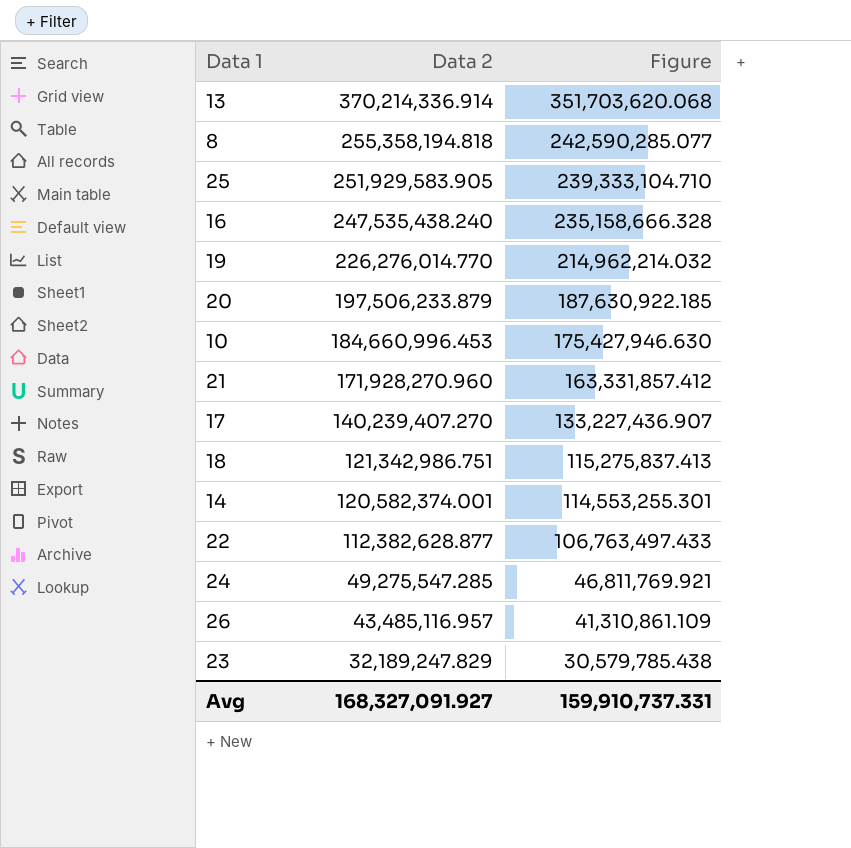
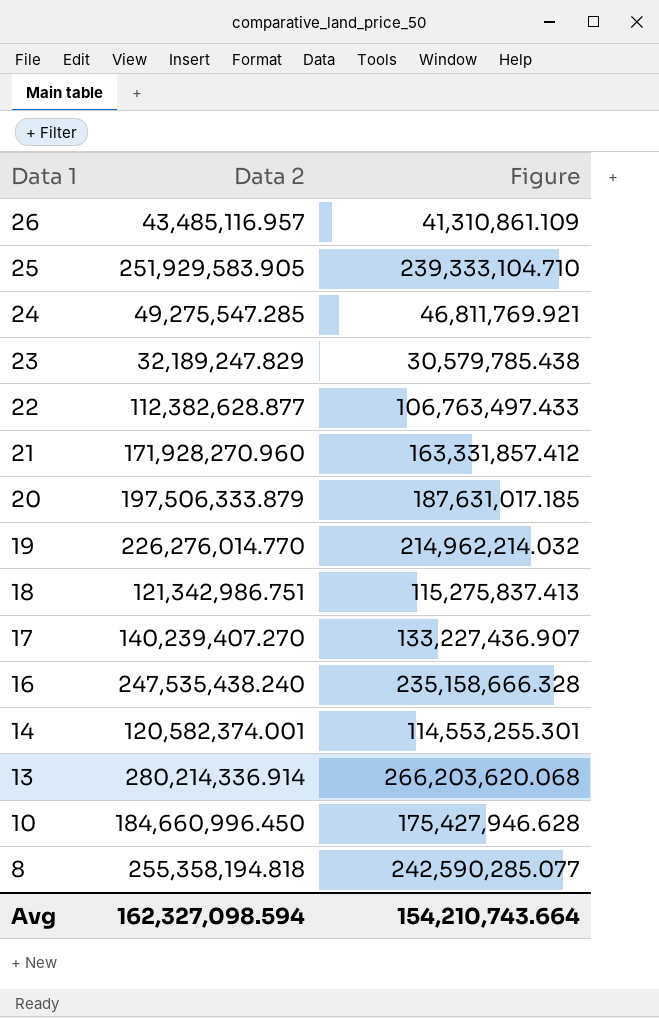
row order: Data 2 descending -> Data 1 descending
20 | Data 2: 197,506,233.879 -> 197,506,333.879
20 | Figure: 187,630,922.185 -> 187,631,017.185
13 | Data 2: 370,214,336.914 -> 280,214,336.914
13 | Figure: 351,703,620.068 -> 266,203,620.068
10 | Data 2: 184,660,996.453 -> 184,660,996.450
10 | Figure: 175,427,946.630 -> 175,427,946.628
Avg | Data 2: 168,327,091.927 -> 162,327,098.594
Avg | Figure: 159,910,737.331 -> 154,210,743.664

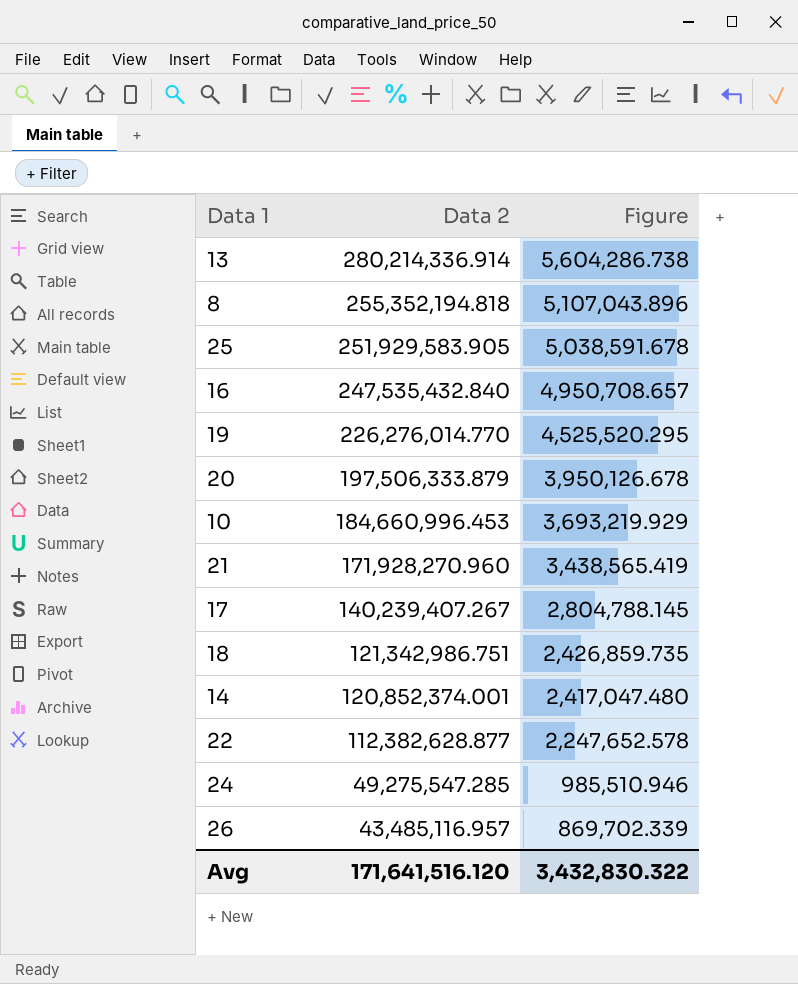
row order: Data 1 descending -> Data 2 descending
column Figure | formula: [Data 2] * 0.95 -> [Data 2] * 0.02
row 23: 32,189,247.829 | 30,579,785.438 -> none
8 | Data 2: 255,358,194.818 -> 255,352,194.818
16 | Data 2: 247,535,438.240 -> 247,535,432.840
10 | Data 2: 184,660,996.450 -> 184,660,996.453
17 | Data 2: 140,239,407.270 -> 140,239,407.267
14 | Data 2: 120,582,374.001 -> 120,852,374.001
Avg | Data 2: 162,327,098.594 -> 171,641,516.120
Avg | Figure: 154,210,743.664 -> 3,432,830.322

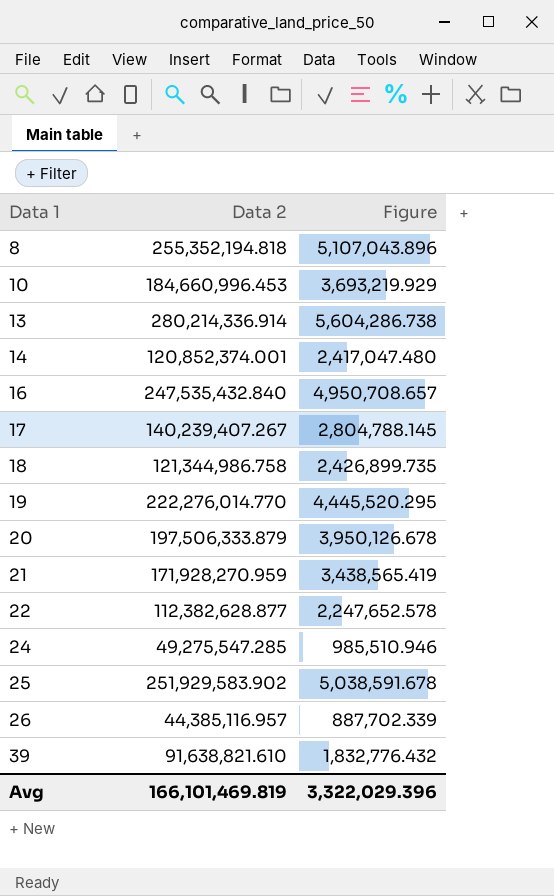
row order: Data 2 descending -> Data 1 ascending
18 | Data 2: 121,342,986.751 -> 121,344,986.758
18 | Figure: 2,426,859.735 -> 2,426,899.735
19 | Data 2: 226,276,014.770 -> 222,276,014.770
19 | Figure: 4,525,520.295 -> 4,445,520.295
21 | Data 2: 171,928,270.960 -> 171,928,270.959
25 | Data 2: 251,929,583.905 -> 251,929,583.902
26 | Data 2: 43,485,116.957 -> 44,385,116.957
26 | Figure: 869,702.339 -> 887,702.339
row 39: none -> 91,638,821.610 | 1,832,776.432
Avg | Data 2: 171,641,516.120 -> 166,101,469.819
Avg | Figure: 3,432,830.322 -> 3,322,029.396

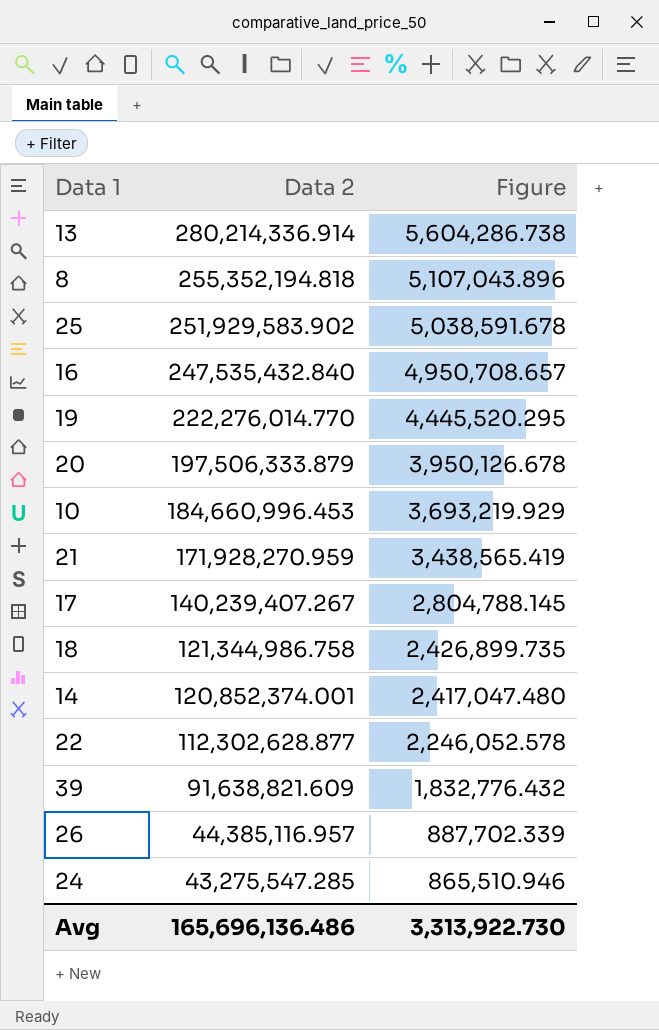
row order: Data 1 ascending -> Data 2 descending
22 | Data 2: 112,382,628.877 -> 112,302,628.877
22 | Figure: 2,247,652.578 -> 2,246,052.578
39 | Data 2: 91,638,821.610 -> 91,638,821.609
24 | Data 2: 49,275,547.285 -> 43,275,547.285
24 | Figure: 985,510.946 -> 865,510.946
Avg | Data 2: 166,101,469.819 -> 165,696,136.486
Avg | Figure: 3,322,029.396 -> 3,313,922.730

